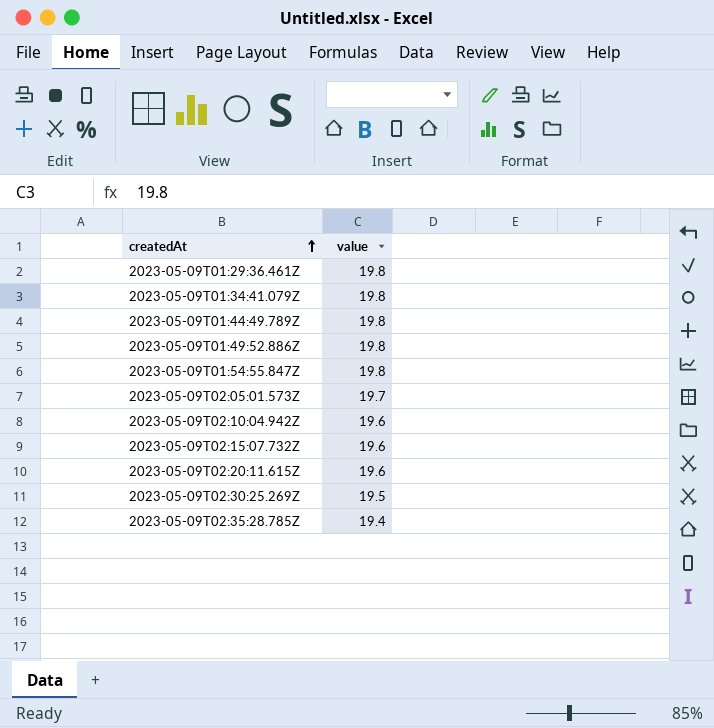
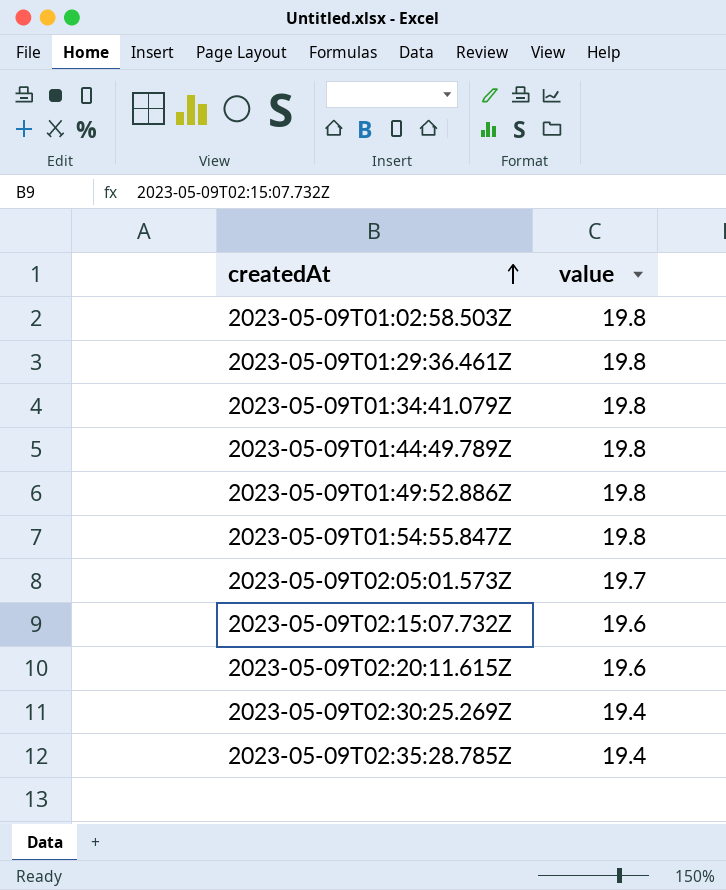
row 2023-05-09T02:10:04.942Z: 19.6 -> none
row 2023-05-09T01:02:58.503Z: none -> 19.8
2023-05-09T02:30:25.269Z | value: 19.5 -> 19.4

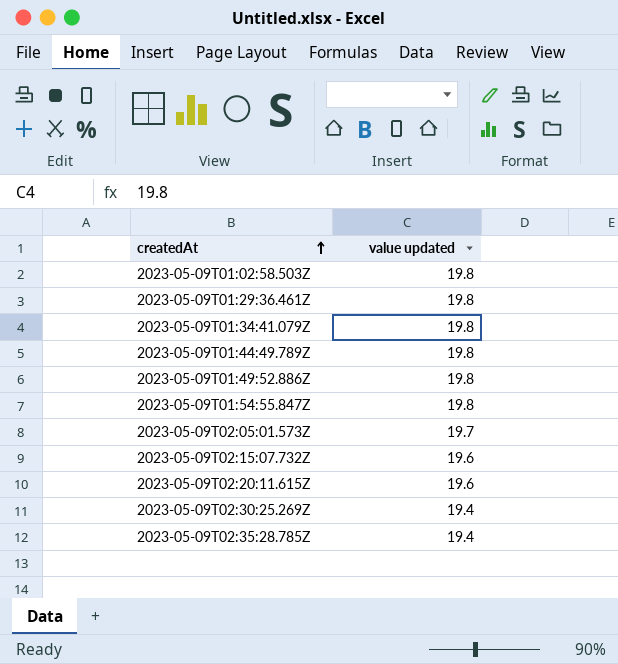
column name: value -> value updated

